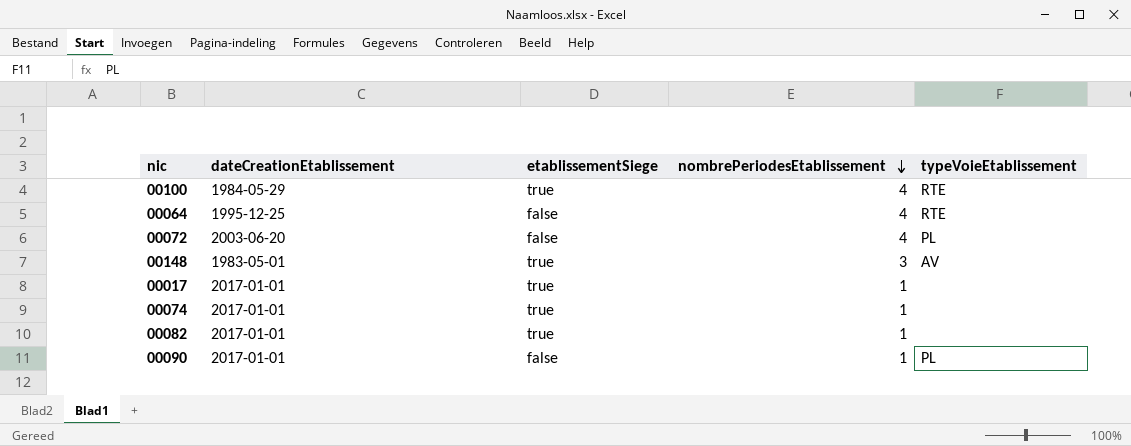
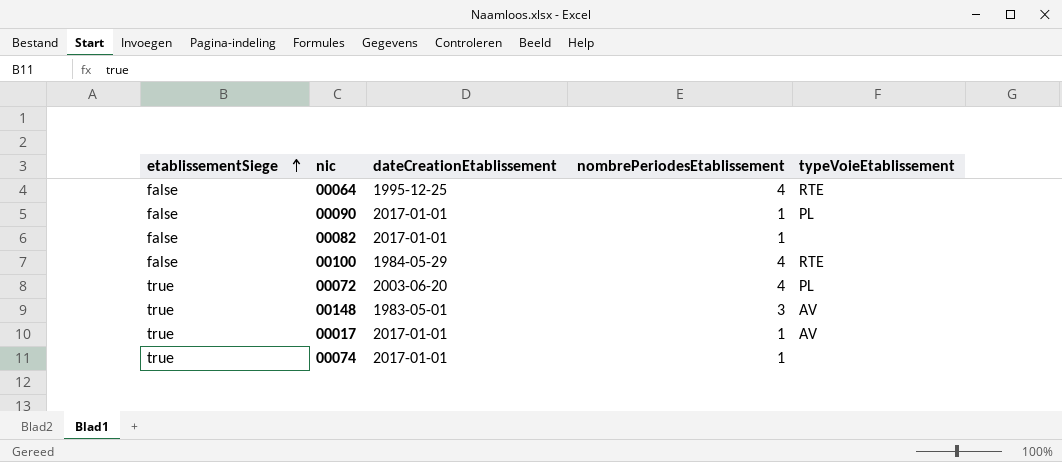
row order: nombrePeriodesEtablissement descending -> etablissementSiege ascending
column etablissementSiege | position: 3 -> 1
00082 | etablissementSiege: true -> false
00100 | etablissementSiege: true -> false
00072 | etablissementSiege: false -> true
00017 | typeVoieEtablissement: none -> AV

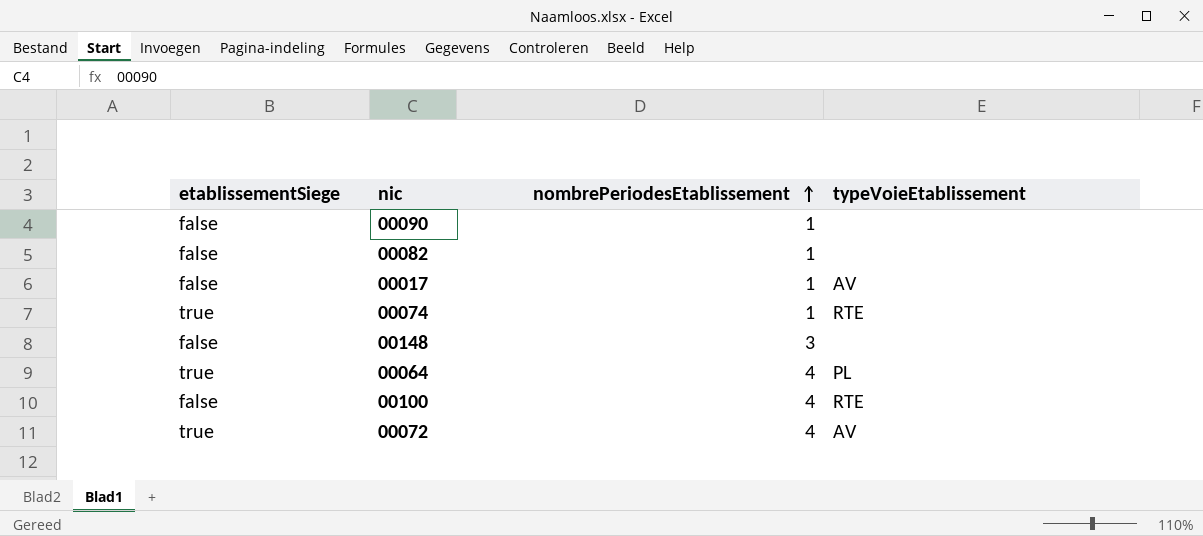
row order: etablissementSiege ascending -> nombrePeriodesEtablissement ascending
column dateCreationEtablissement | position: 3 -> none
00090 | typeVoieEtablissement: PL -> none
00017 | etablissementSiege: true -> false
00074 | typeVoieEtablissement: none -> RTE
00148 | etablissementSiege: true -> false
00148 | typeVoieEtablissement: AV -> none
00064 | etablissementSiege: false -> true
00064 | typeVoieEtablissement: RTE -> PL
00072 | typeVoieEtablissement: PL -> AV

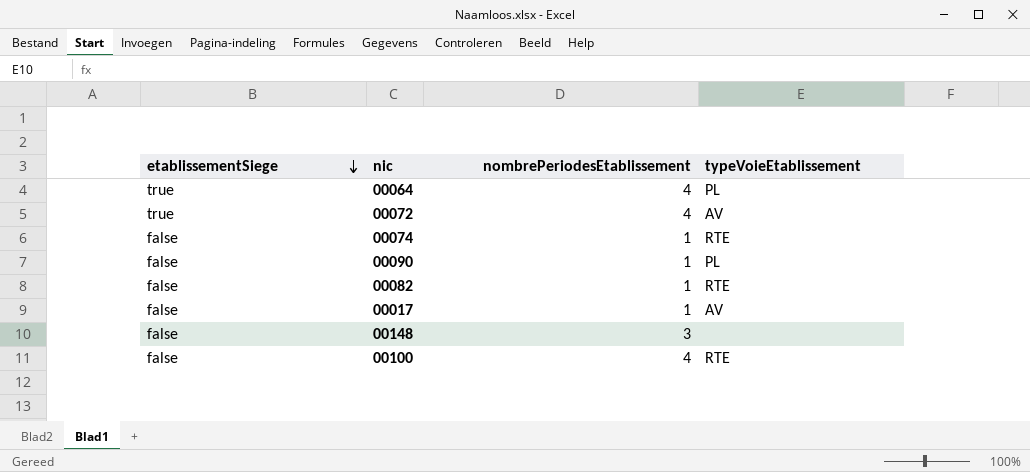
row order: nombrePeriodesEtablissement ascending -> etablissementSiege descending
00074 | etablissementSiege: true -> false
00090 | typeVoieEtablissement: none -> PL
00082 | typeVoieEtablissement: none -> RTE

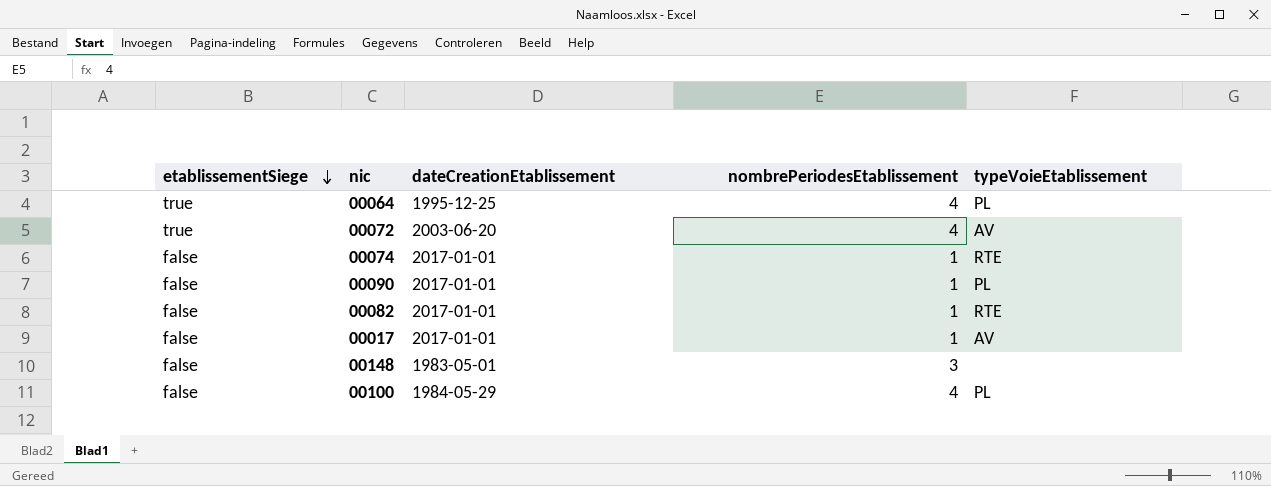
column dateCreationEtablissement | position: none -> 3
00100 | typeVoieEtablissement: RTE -> PL

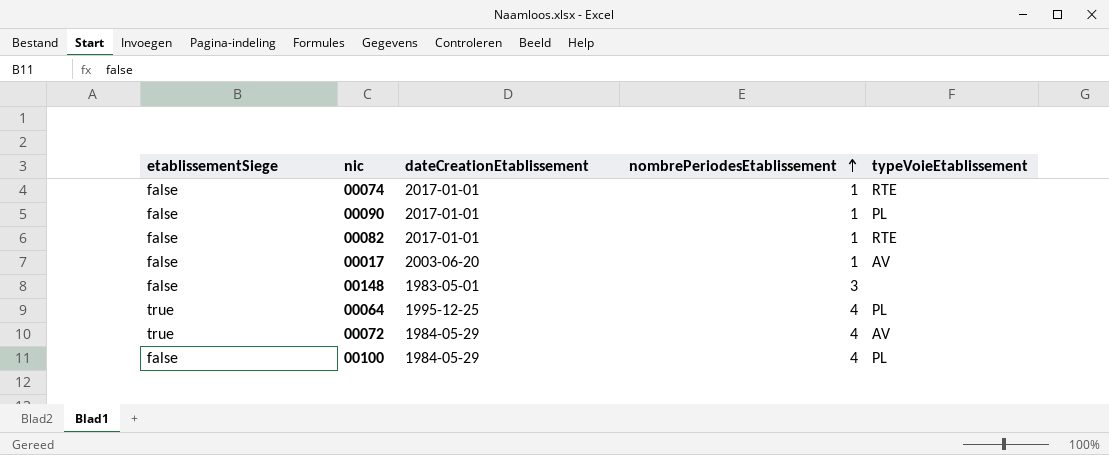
row order: etablissementSiege descending -> nombrePeriodesEtablissement ascending
00017 | dateCreationEtablissement: 2017-01-01 -> 2003-06-20
00072 | dateCreationEtablissement: 2003-06-20 -> 1984-05-29

